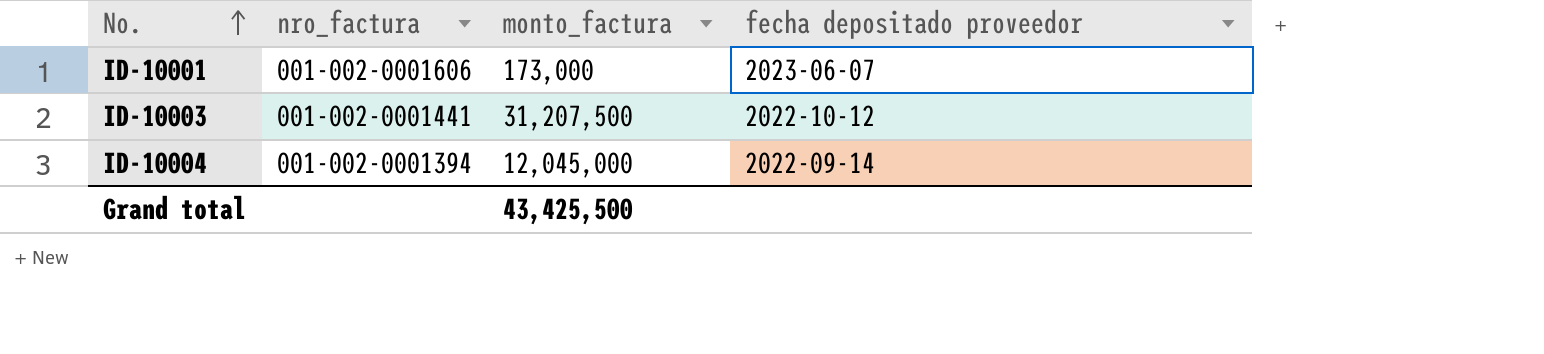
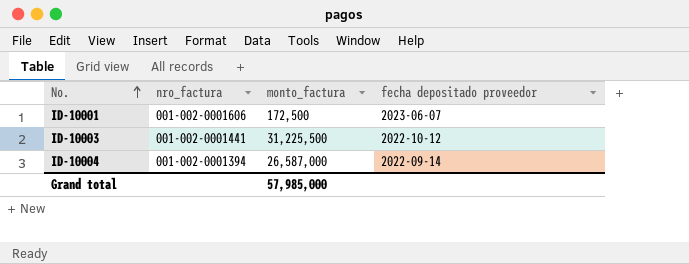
ID-10001 | monto_factura: 173,000 -> 172,500
ID-10003 | monto_factura: 31,207,500 -> 31,225,500
ID-10004 | monto_factura: 12,045,000 -> 26,587,000
Grand total | monto_factura: 43,425,500 -> 57,985,000

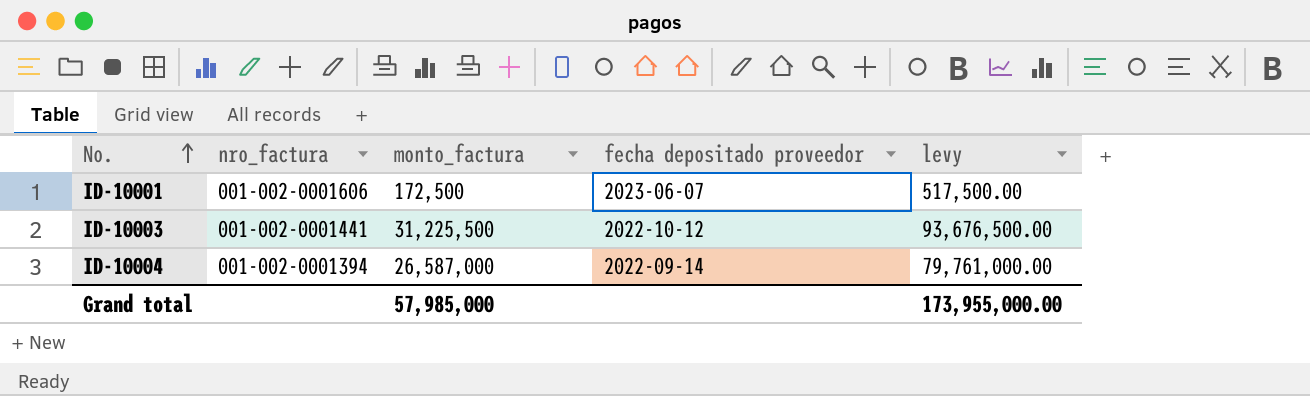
column levy | formula: none -> [monto_factura] * 3

